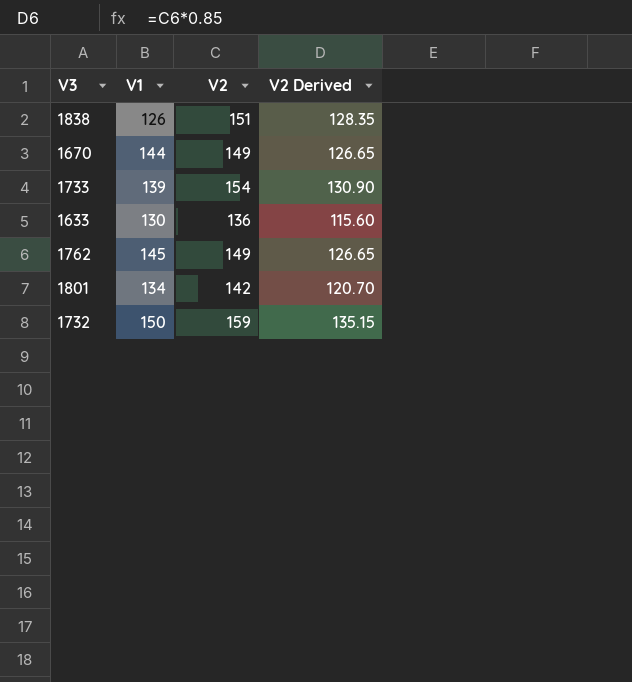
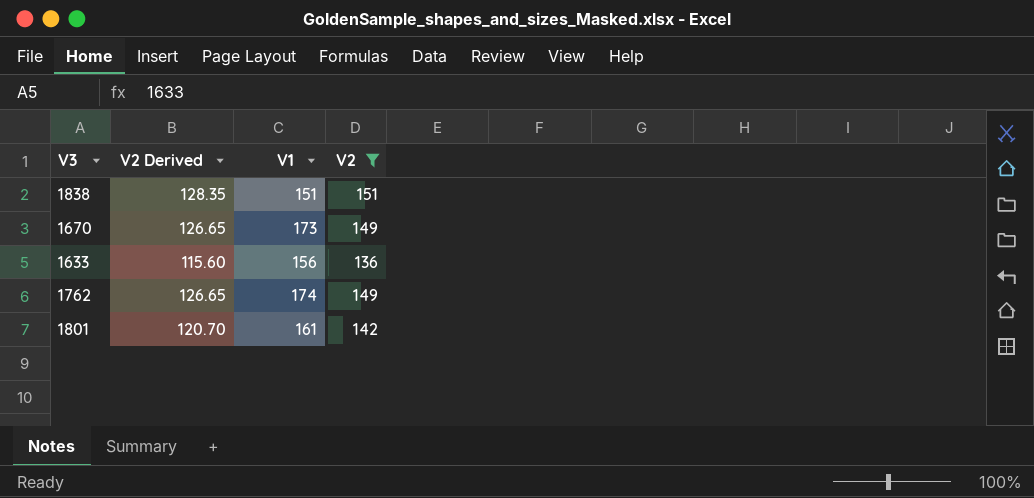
filter: none -> V2 <= 151
column V2 Derived | position: 4 -> 2
1838 | V1: 126 -> 151
1670 | V1: 144 -> 173
1633 | V1: 130 -> 156
1762 | V1: 145 -> 174
1801 | V1: 134 -> 161

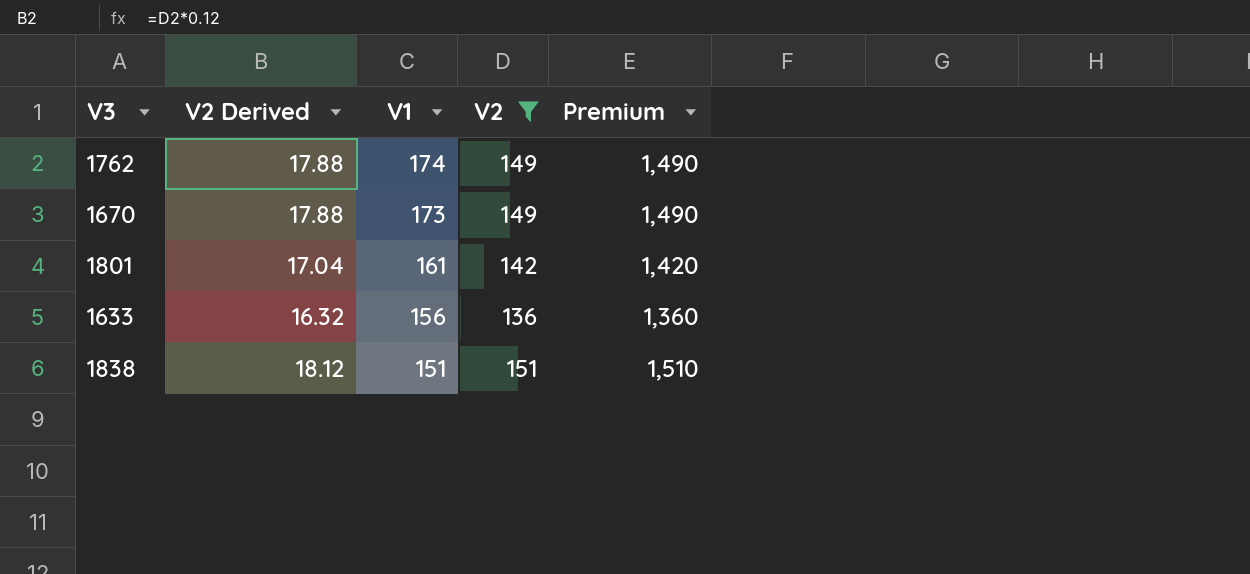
row order: none -> V1 descending
column V2 Derived | formula: [V2] * 0.85 -> [V2] * 0.12
column Premium | formula: none -> [V2] * 10

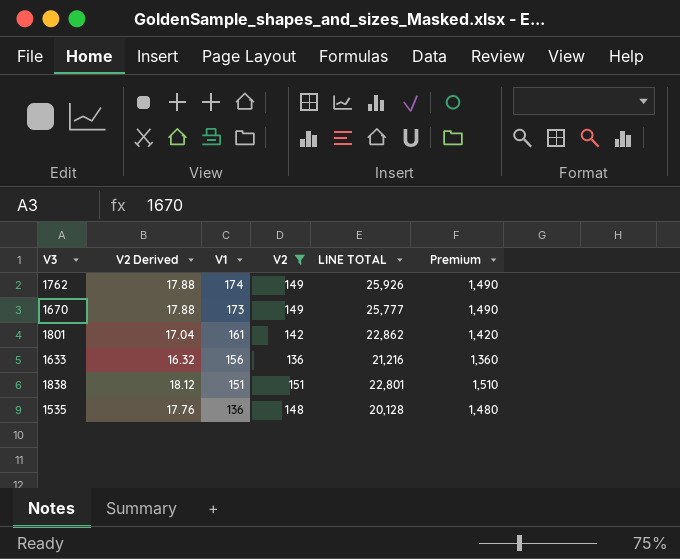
column LINE TOTAL | formula: none -> [V1] * [V2]
row 1535: none -> 17.76 | 136 | 148 | 20,128 | 1,480

